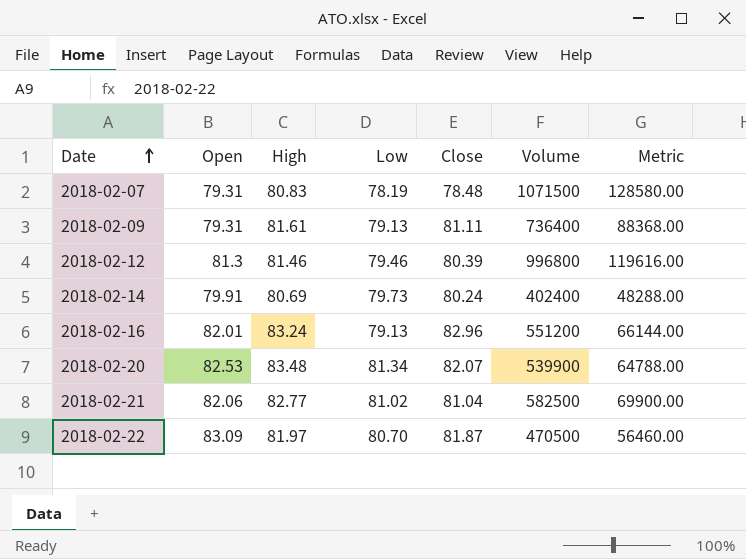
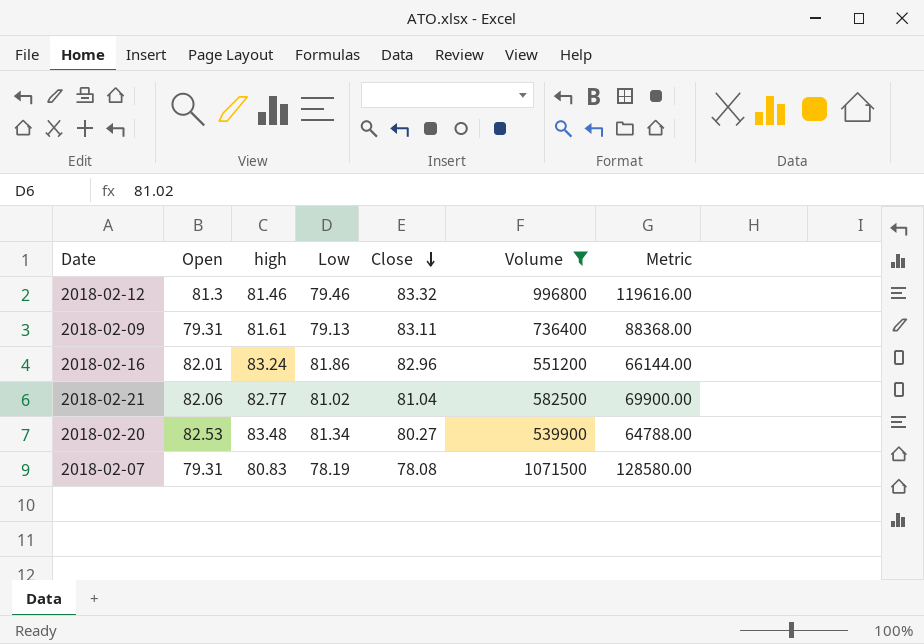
filter: none -> Volume >= 539900
row order: Date ascending -> Close descending
column name: High -> high
2018-02-12 | Close: 80.39 -> 83.32
2018-02-09 | Close: 81.11 -> 83.11
2018-02-16 | Low: 79.13 -> 81.86
2018-02-20 | Close: 82.07 -> 80.27
2018-02-07 | Close: 78.48 -> 78.08

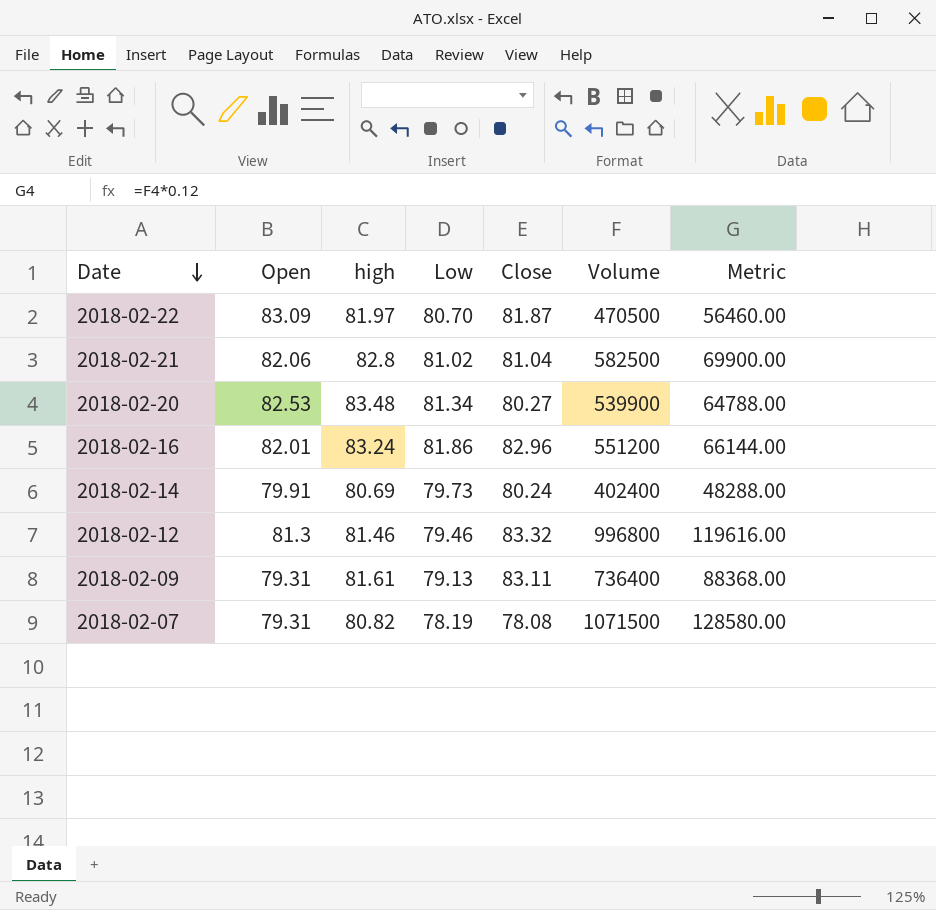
filter: Volume >= 539900 -> none
row order: Close descending -> Date descending
2018-02-21 | high: 82.77 -> 82.8
2018-02-07 | high: 80.83 -> 80.82

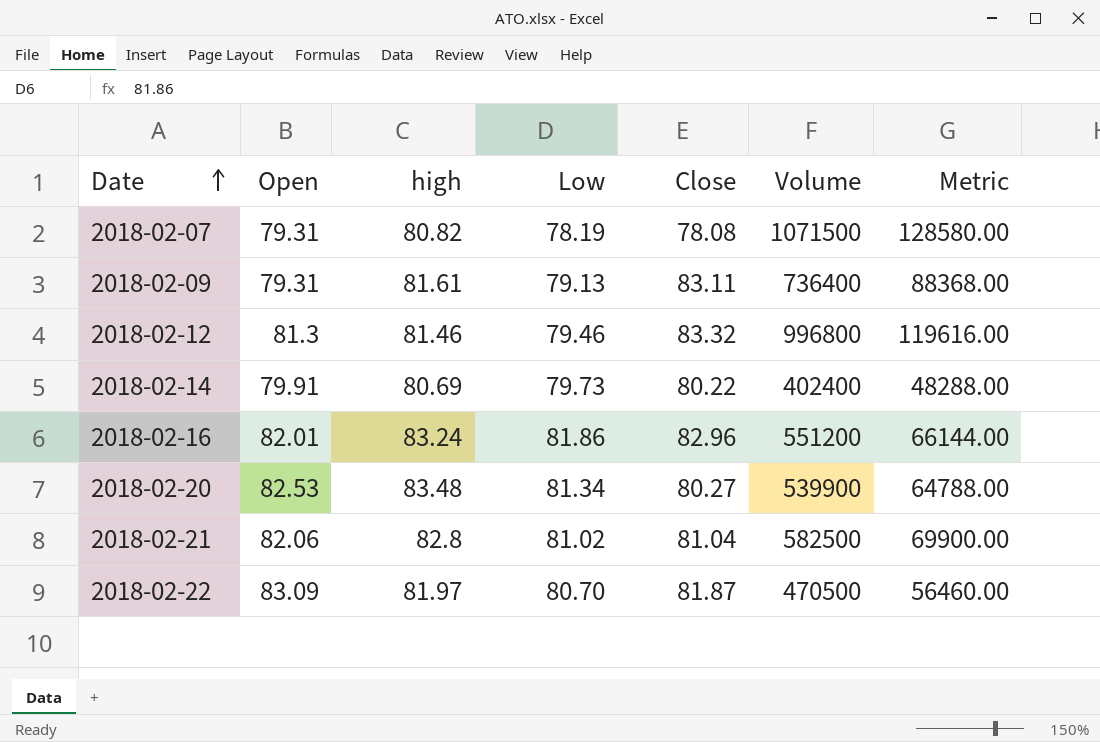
row order: Date descending -> Date ascending
2018-02-14 | Close: 80.24 -> 80.22

